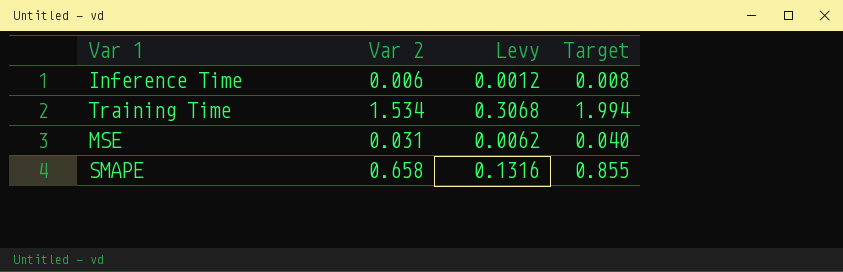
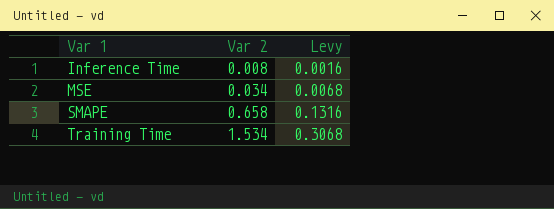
row order: none -> Var 1 ascending
column Target | formula: [Var 2] * 1.3 -> none
Inference Time | Var 2: 0.006 -> 0.008
Inference Time | Levy: 0.0012 -> 0.0016
MSE | Var 2: 0.031 -> 0.034
MSE | Levy: 0.0062 -> 0.0068

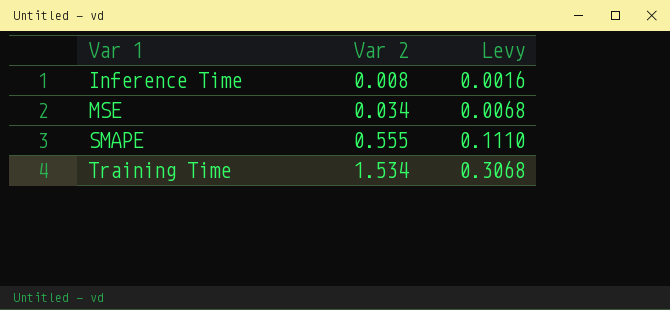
SMAPE | Var 2: 0.658 -> 0.555
SMAPE | Levy: 0.1316 -> 0.1110

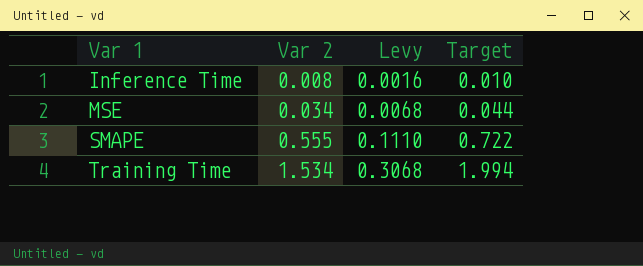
column Target | formula: none -> [Var 2] * 1.3

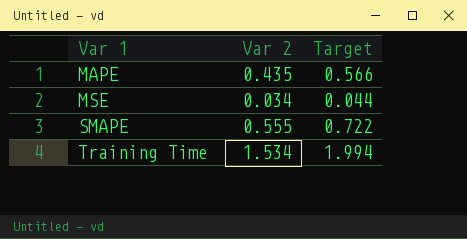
column Levy | formula: [Var 2] * 0.2 -> none
row Inference Time: 0.008 | 0.0016 | 0.010 -> none
row MAPE: none -> 0.435 | 0.566

